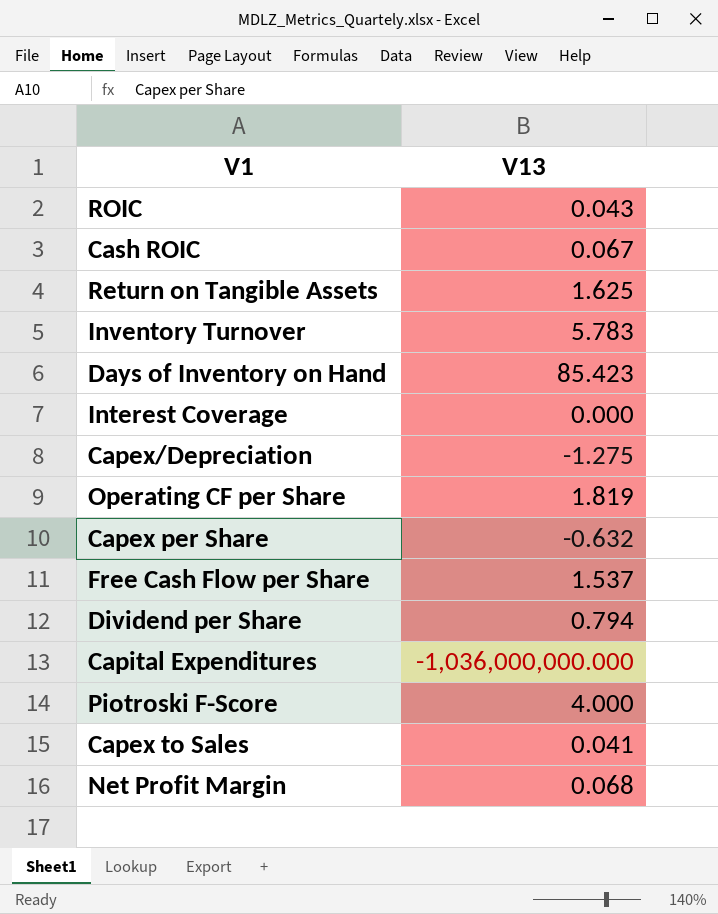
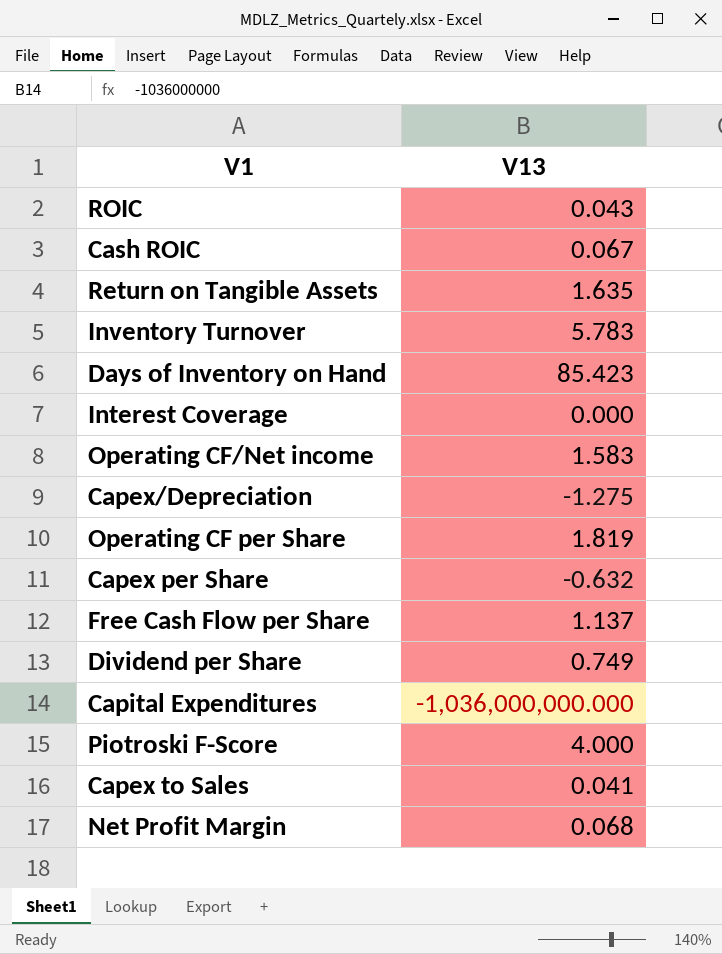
Return on Tangible Assets | V13: 1.625 -> 1.635
row Operating CF/Net income: none -> 1.583
Free Cash Flow per Share | V13: 1.537 -> 1.137
Dividend per Share | V13: 0.794 -> 0.749

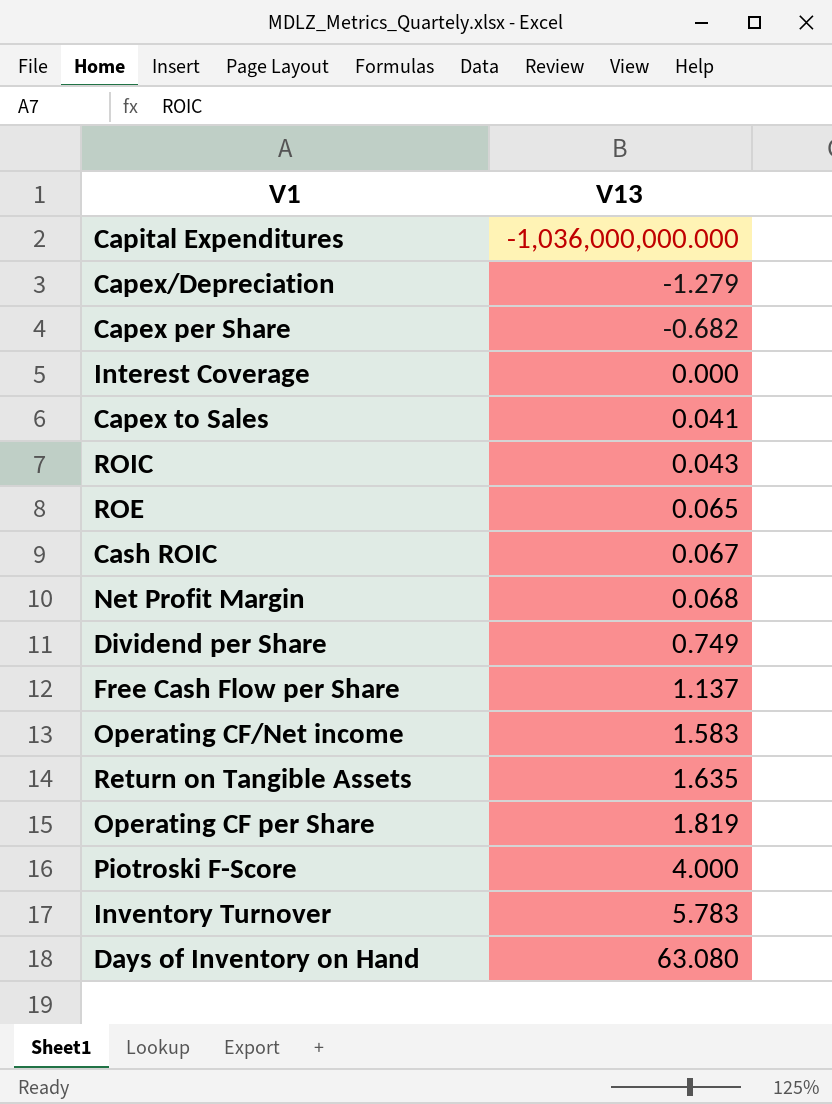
row order: none -> V13 ascending
Capex/Depreciation | V13: -1.275 -> -1.279
Capex per Share | V13: -0.632 -> -0.682
row ROE: none -> 0.065
Days of Inventory on Hand | V13: 85.423 -> 63.080

